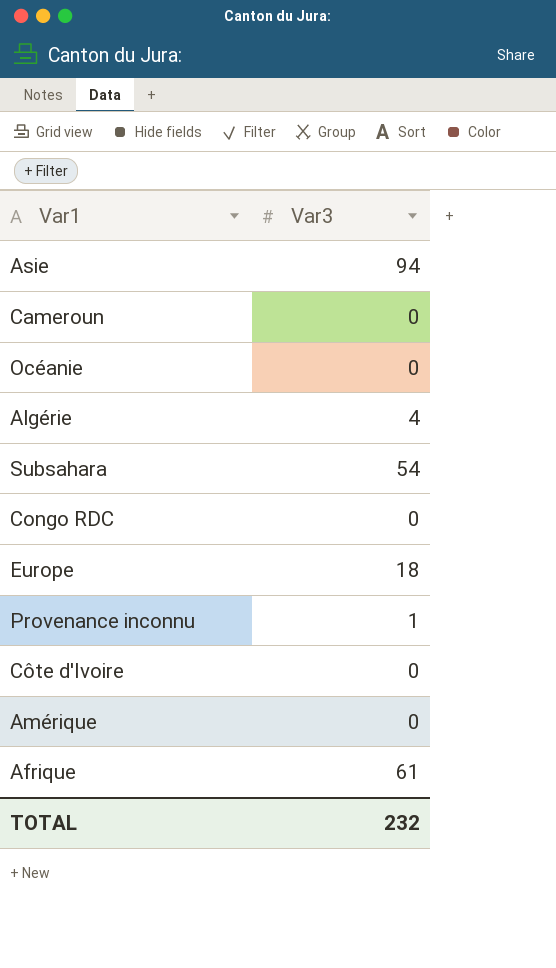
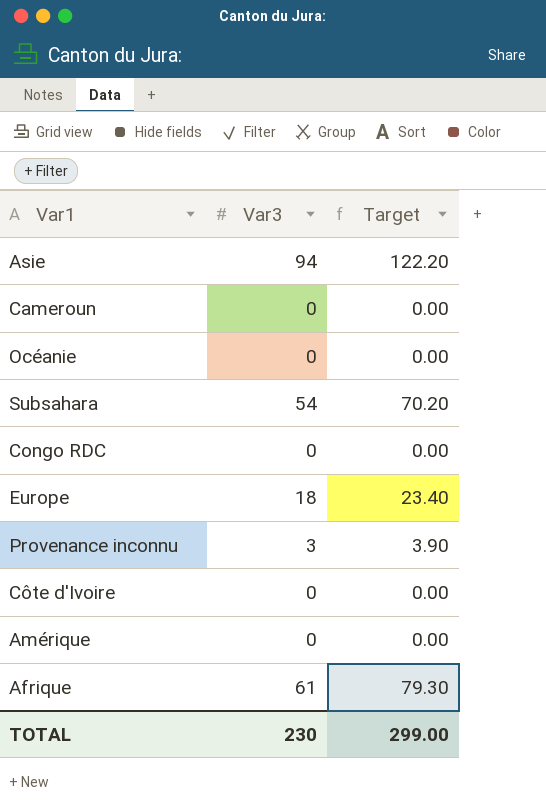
column Target | formula: none -> [Var3] * 1.3
row Algérie: 4 -> none
Provenance inconnu | Var3: 1 -> 3
TOTAL | Var3: 232 -> 230

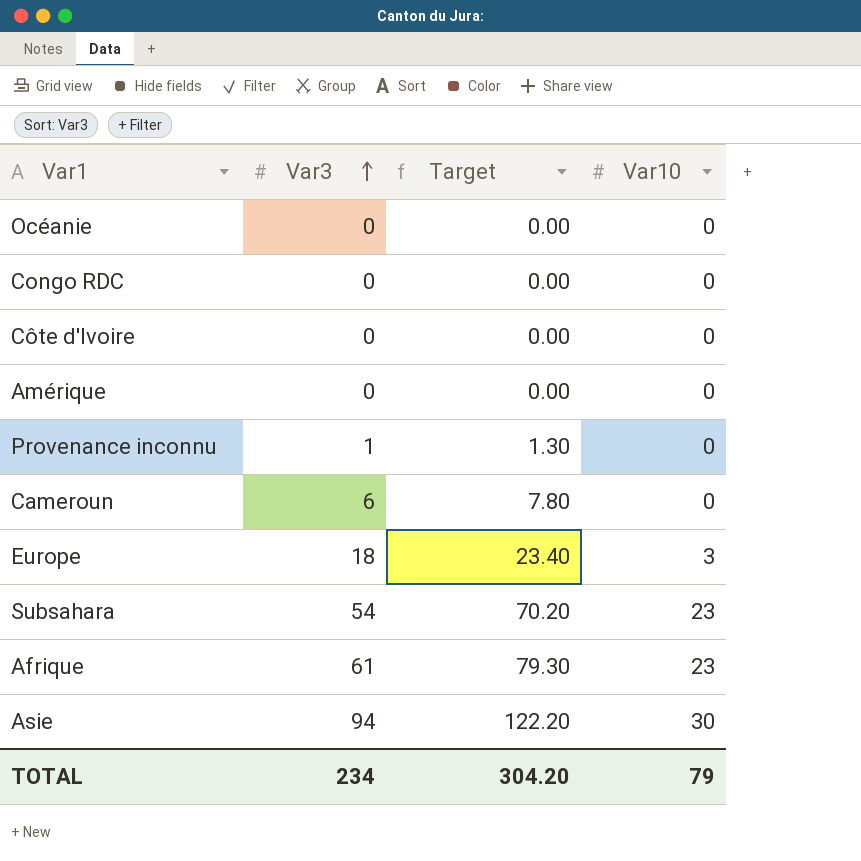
row order: none -> Var3 ascending
column Var10 | position: none -> 4
Provenance inconnu | Var3: 3 -> 1
Provenance inconnu | Target: 3.90 -> 1.30
Cameroun | Var3: 0 -> 6
Cameroun | Target: 0.00 -> 7.80
TOTAL | Var3: 230 -> 234
TOTAL | Target: 299.00 -> 304.20

